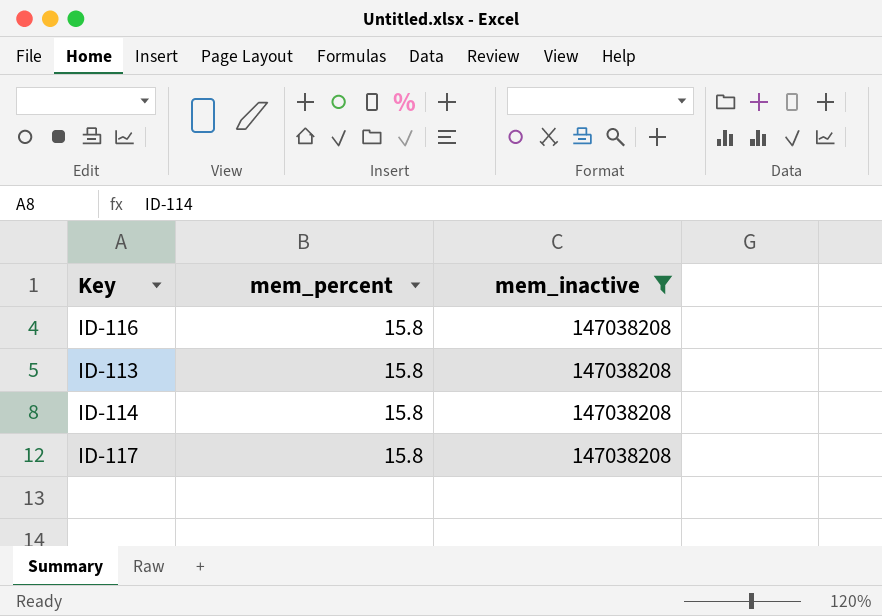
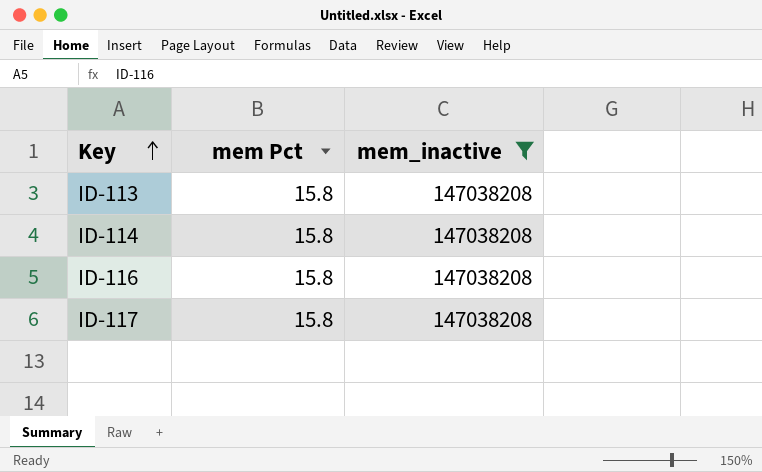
row order: none -> Key ascending
column name: mem_percent -> mem Pct

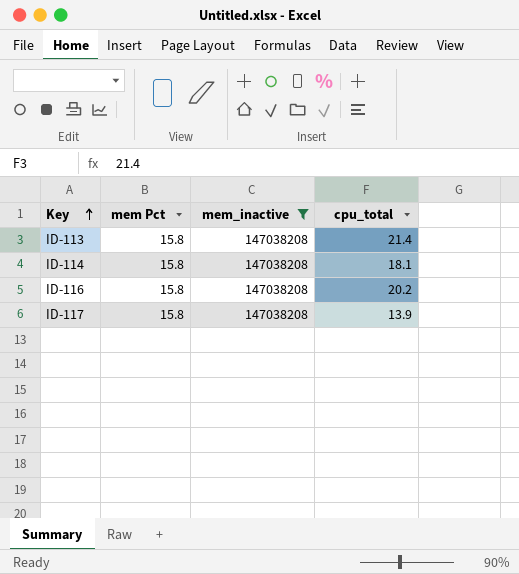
column cpu_total | position: none -> 4

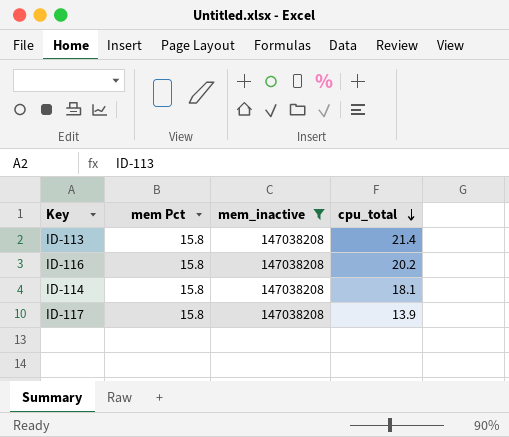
row order: Key ascending -> cpu_total descending

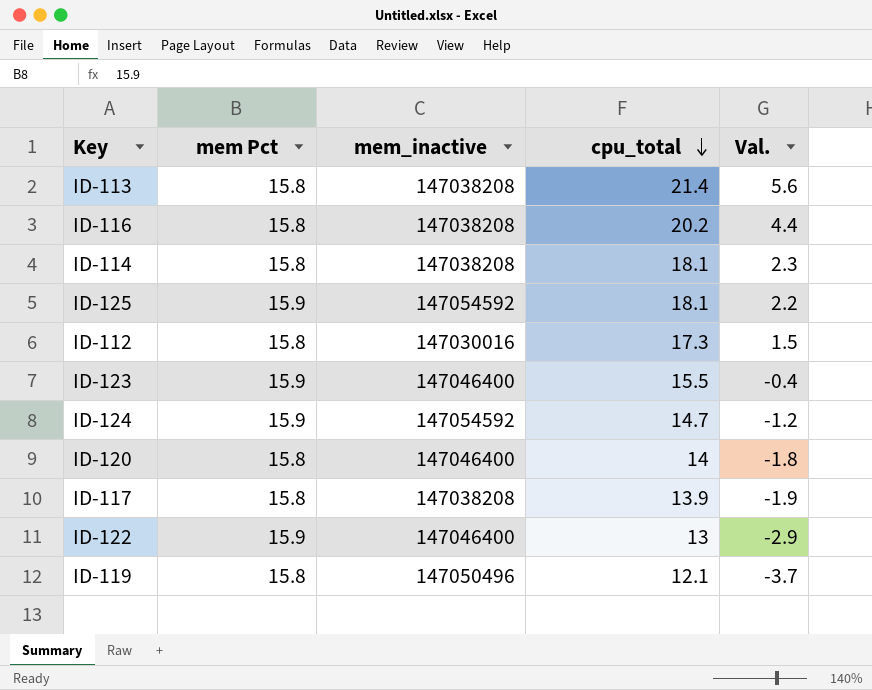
filter: mem_inactive = 147038208 -> none
column Val. | formula: none -> [cpu_total] - [mem Pct]

